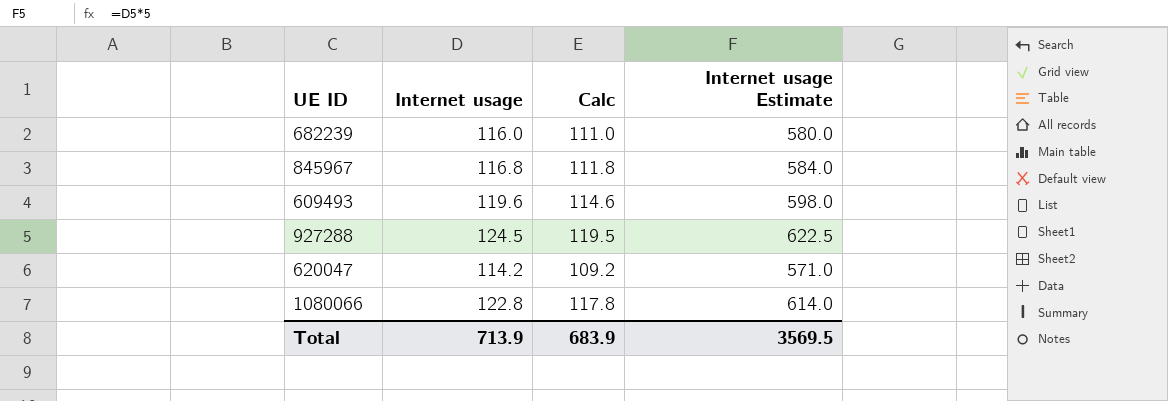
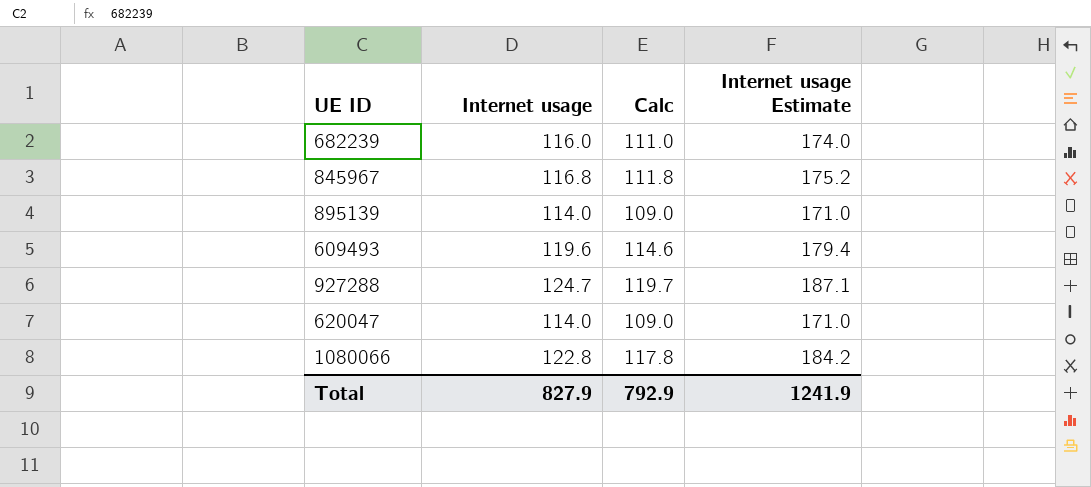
column Internet usage Estimate | formula: [Internet usage] * 5 -> [Internet usage] * 1.5
row 895139: none -> 114.0 | 109.0 | 171.0
927288 | Internet usage: 124.5 -> 124.7
927288 | Calc: 119.5 -> 119.7
620047 | Internet usage: 114.2 -> 114.0
620047 | Calc: 109.2 -> 109.0
Total | Internet usage: 713.9 -> 827.9
Total | Calc: 683.9 -> 792.9
Total | Internet usage Estimate: 3569.5 -> 1241.9

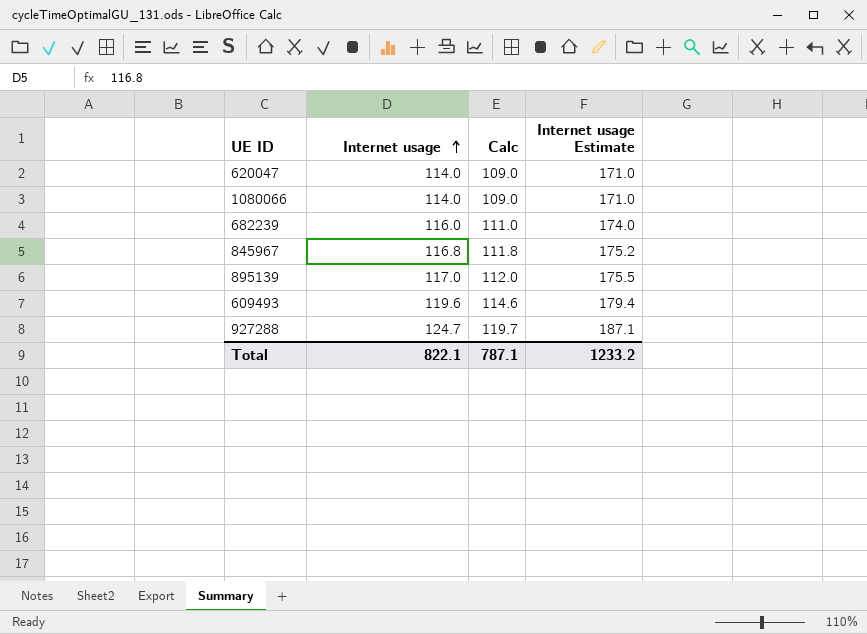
row order: none -> Internet usage ascending
1080066 | Internet usage: 122.8 -> 114.0
1080066 | Calc: 117.8 -> 109.0
1080066 | Internet usage Estimate: 184.2 -> 171.0
895139 | Internet usage: 114.0 -> 117.0
895139 | Calc: 109.0 -> 112.0
895139 | Internet usage Estimate: 171.0 -> 175.5
Total | Internet usage: 827.9 -> 822.1
Total | Calc: 792.9 -> 787.1
Total | Internet usage Estimate: 1241.9 -> 1233.2

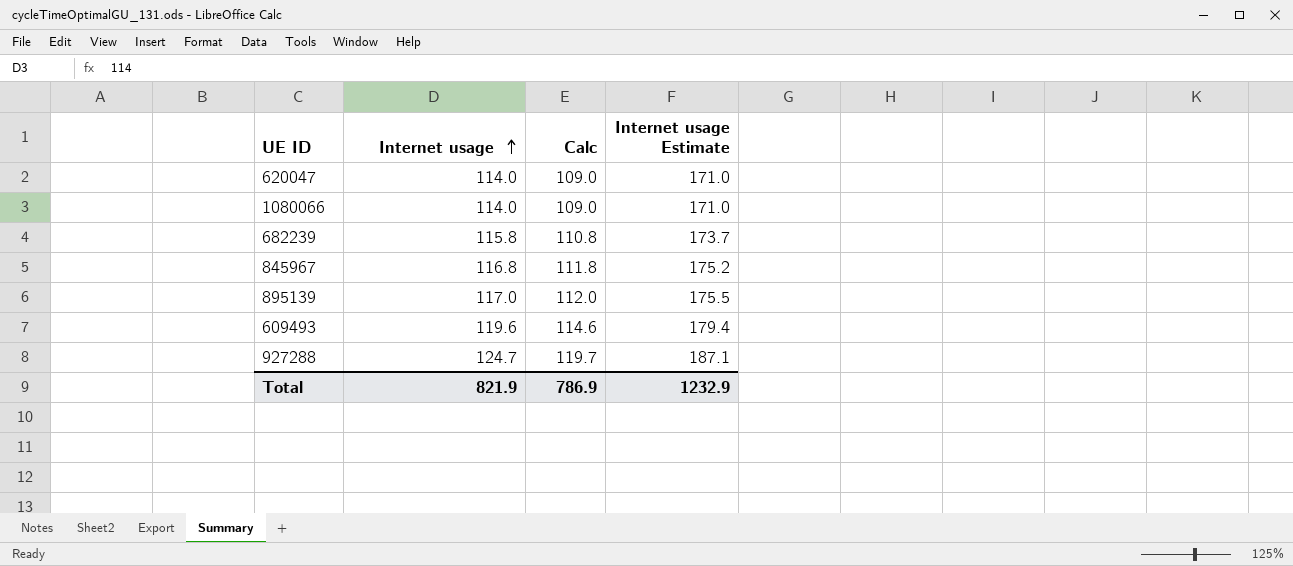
682239 | Internet usage: 116.0 -> 115.8
682239 | Calc: 111.0 -> 110.8
682239 | Internet usage Estimate: 174.0 -> 173.7
Total | Internet usage: 822.1 -> 821.9
Total | Calc: 787.1 -> 786.9
Total | Internet usage Estimate: 1233.2 -> 1232.9

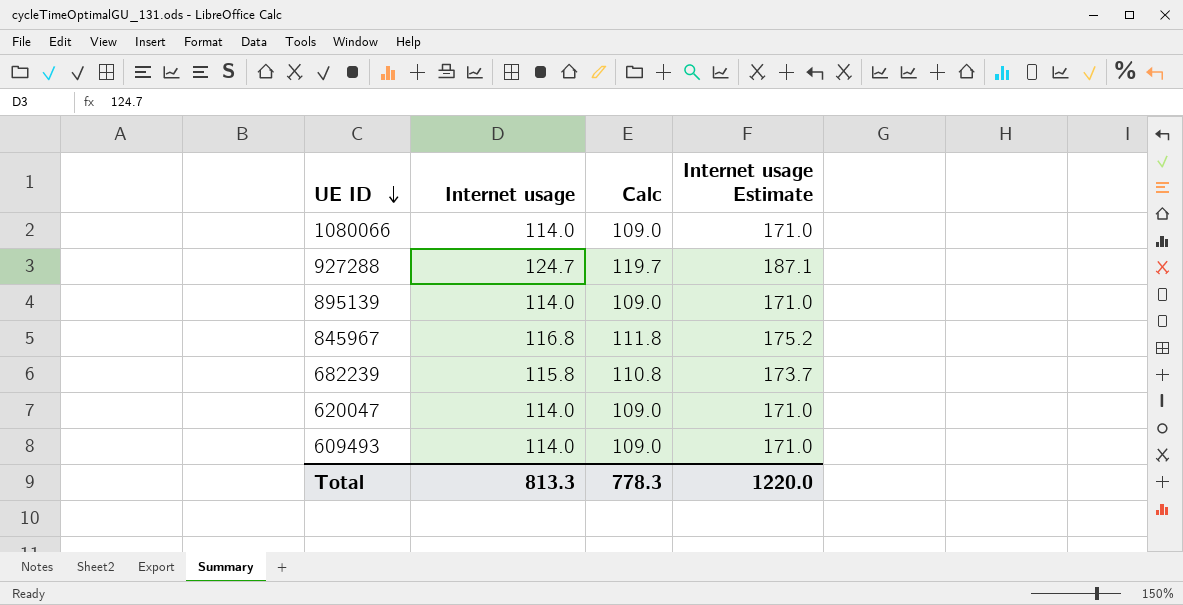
row order: Internet usage ascending -> UE ID descending
895139 | Internet usage: 117.0 -> 114.0
895139 | Calc: 112.0 -> 109.0
895139 | Internet usage Estimate: 175.5 -> 171.0
609493 | Internet usage: 119.6 -> 114.0
609493 | Calc: 114.6 -> 109.0
609493 | Internet usage Estimate: 179.4 -> 171.0
Total | Internet usage: 821.9 -> 813.3
Total | Calc: 786.9 -> 778.3
Total | Internet usage Estimate: 1232.9 -> 1220.0

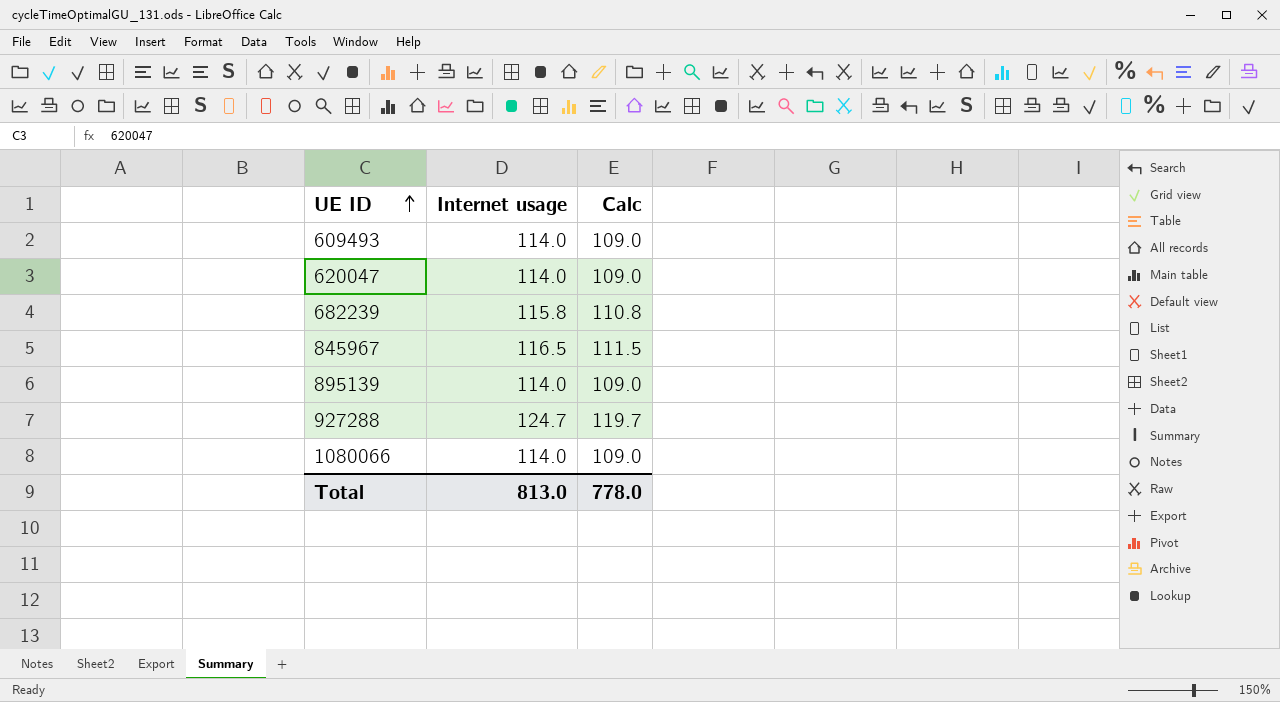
row order: UE ID descending -> UE ID ascending
column Internet usage Estimate | formula: [Internet usage] * 1.5 -> none
845967 | Internet usage: 116.8 -> 116.5
845967 | Calc: 111.8 -> 111.5
Total | Internet usage: 813.3 -> 813.0
Total | Calc: 778.3 -> 778.0

